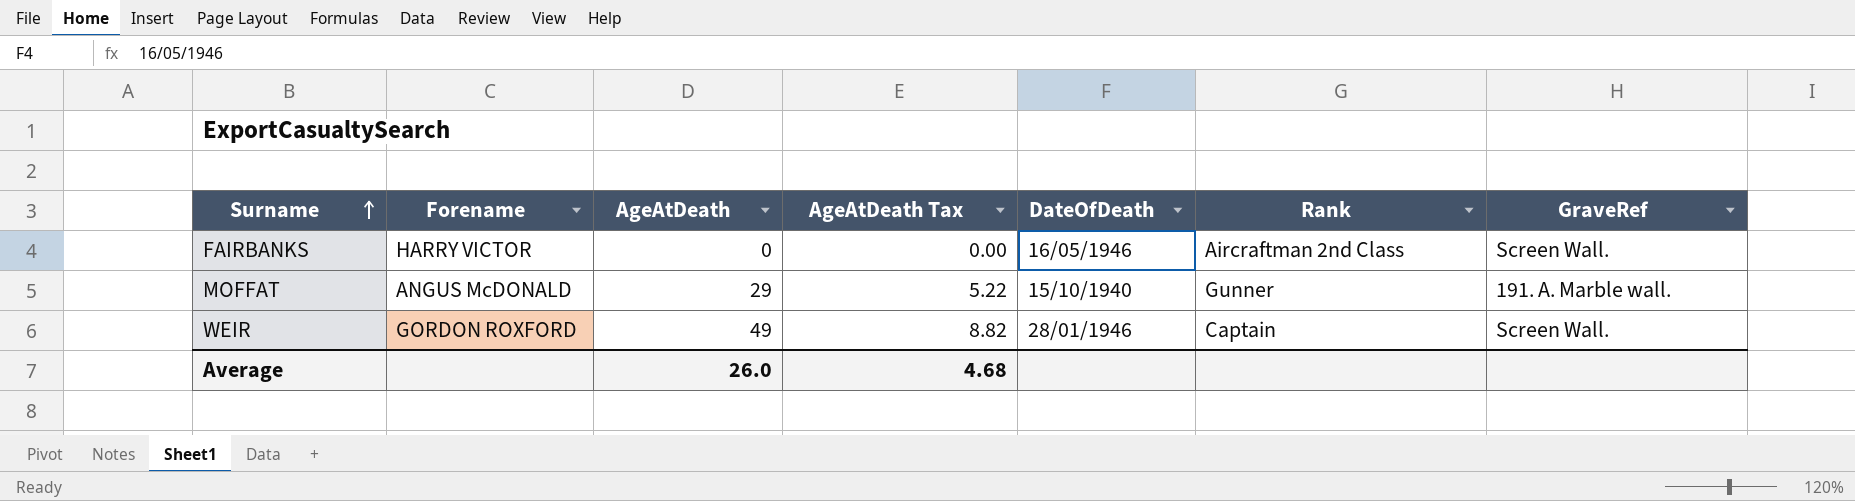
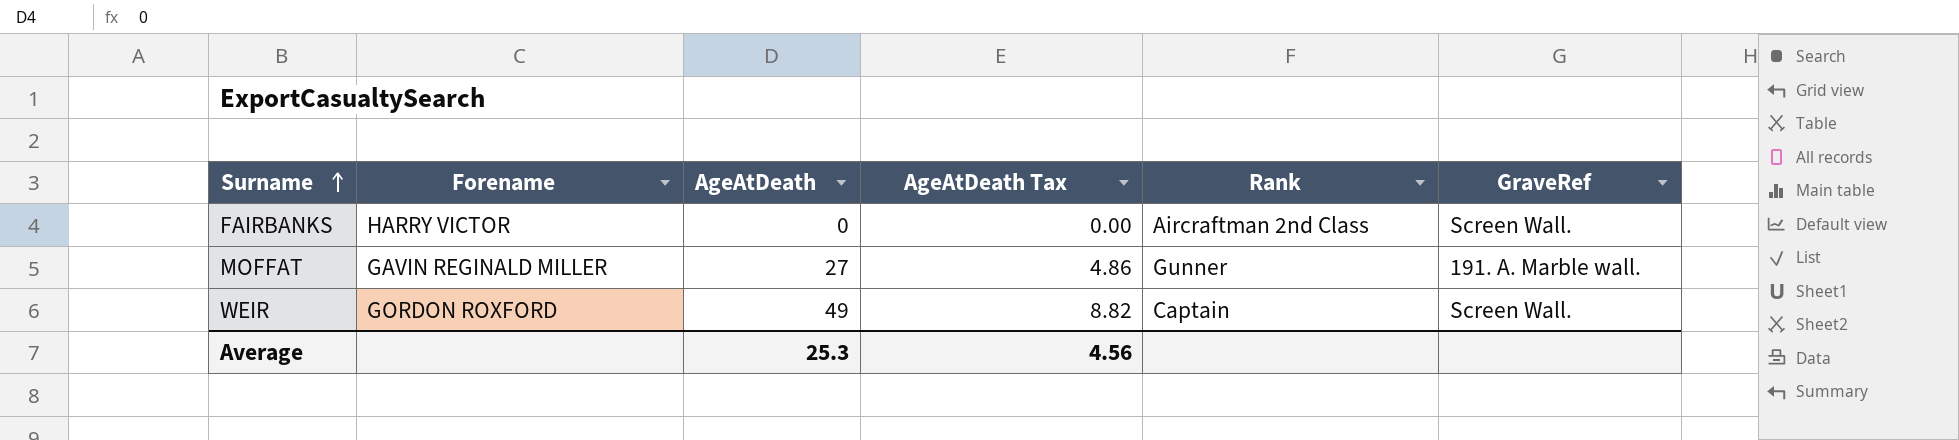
column DateOfDeath | position: 5 -> none
MOFFAT | Forename: ANGUS McDONALD -> GAVIN REGINALD MILLER
MOFFAT | AgeAtDeath: 29 -> 27
MOFFAT | AgeAtDeath Tax: 5.22 -> 4.86
Average | AgeAtDeath: 26.0 -> 25.3
Average | AgeAtDeath Tax: 4.68 -> 4.56

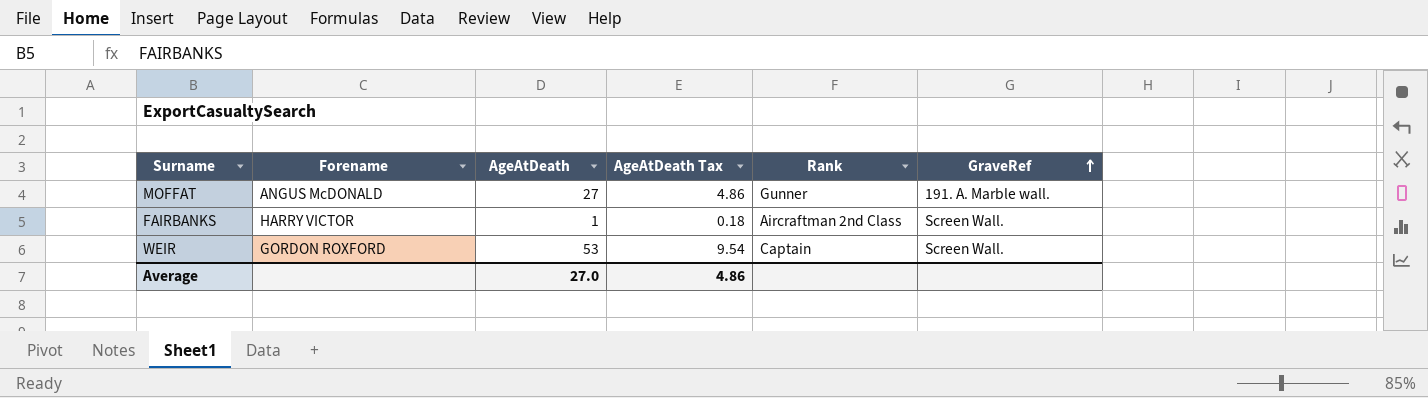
row order: Surname ascending -> GraveRef ascending
MOFFAT | Forename: GAVIN REGINALD MILLER -> ANGUS McDONALD
FAIRBANKS | AgeAtDeath: 0 -> 1
FAIRBANKS | AgeAtDeath Tax: 0.00 -> 0.18
WEIR | AgeAtDeath: 49 -> 53
WEIR | AgeAtDeath Tax: 8.82 -> 9.54
Average | AgeAtDeath: 25.3 -> 27.0
Average | AgeAtDeath Tax: 4.56 -> 4.86

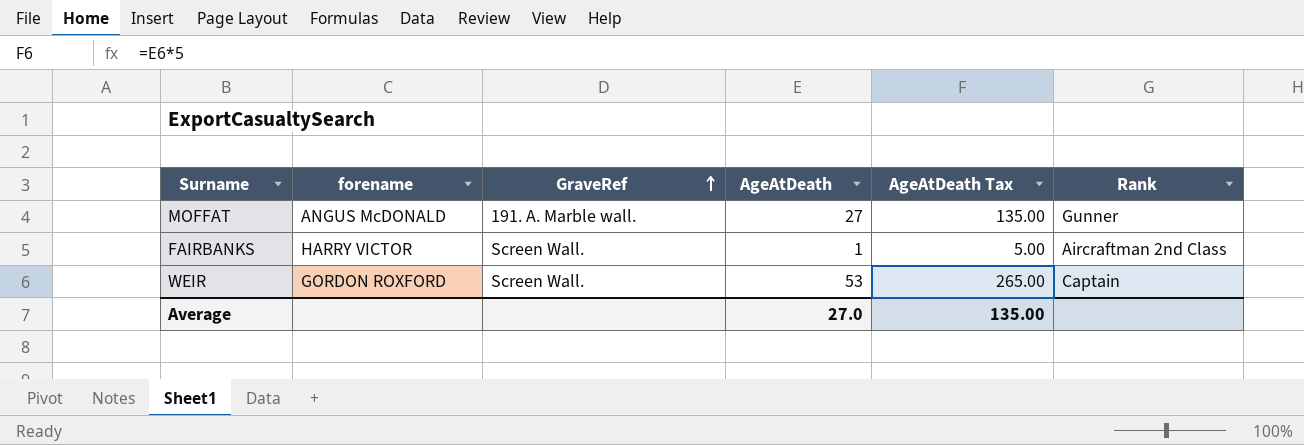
column name: Forename -> forename
column GraveRef | position: 6 -> 3
column AgeAtDeath Tax | formula: [AgeAtDeath] * 0.18 -> [AgeAtDeath] * 5
Average | AgeAtDeath Tax: 4.86 -> 135.00

